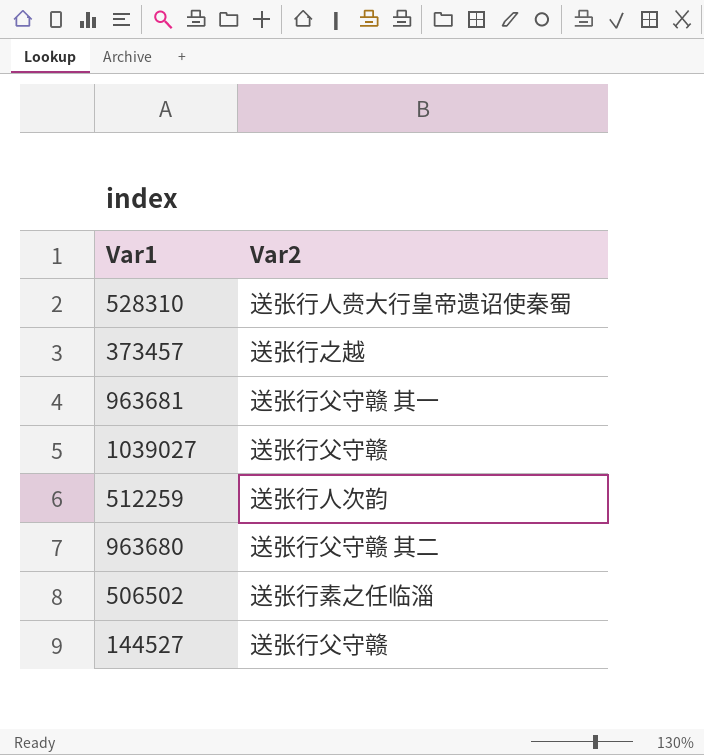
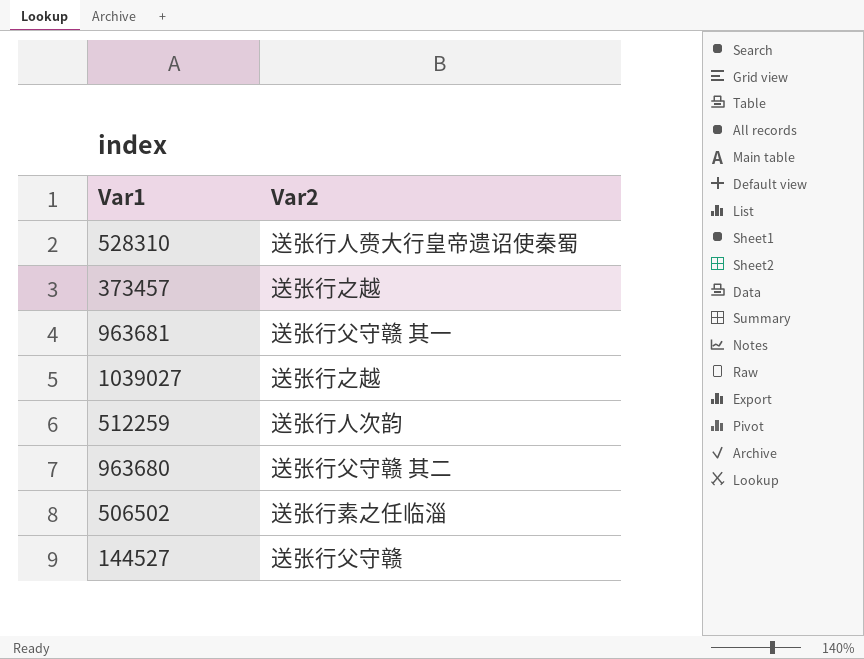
1039027 | Var2: 送张行父守赣 -> 送张行之越

